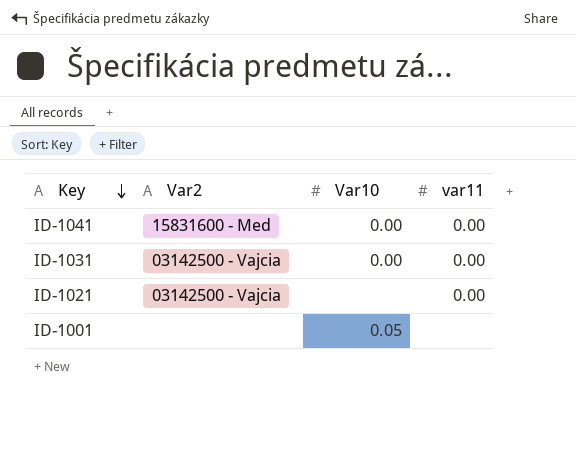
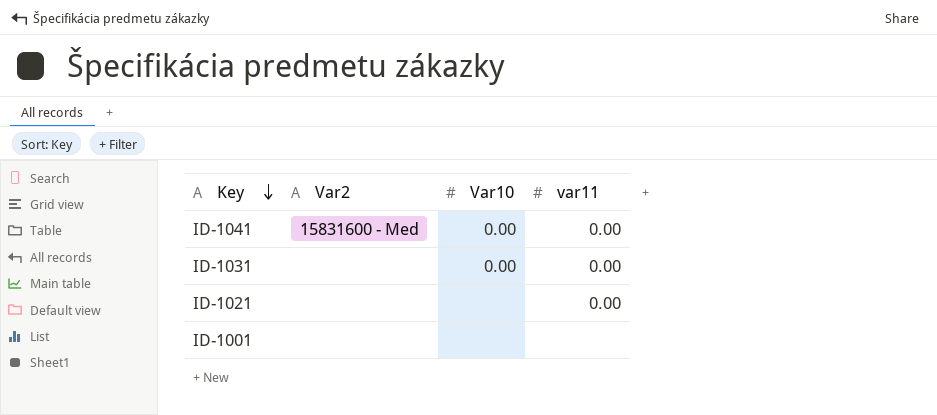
ID-1031 | Var2: 03142500 - Vajcia -> none
ID-1021 | Var2: 03142500 - Vajcia -> none
ID-1001 | Var10: 0.05 -> none

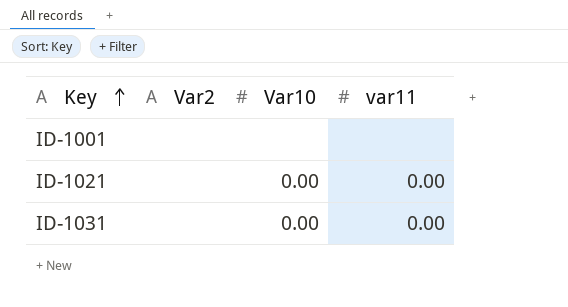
row order: Key descending -> Key ascending
row ID-1041: 15831600 - Med | 0.00 | 0.00 -> none
ID-1021 | Var10: none -> 0.00

